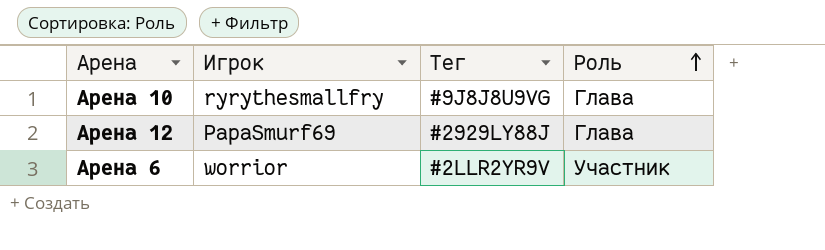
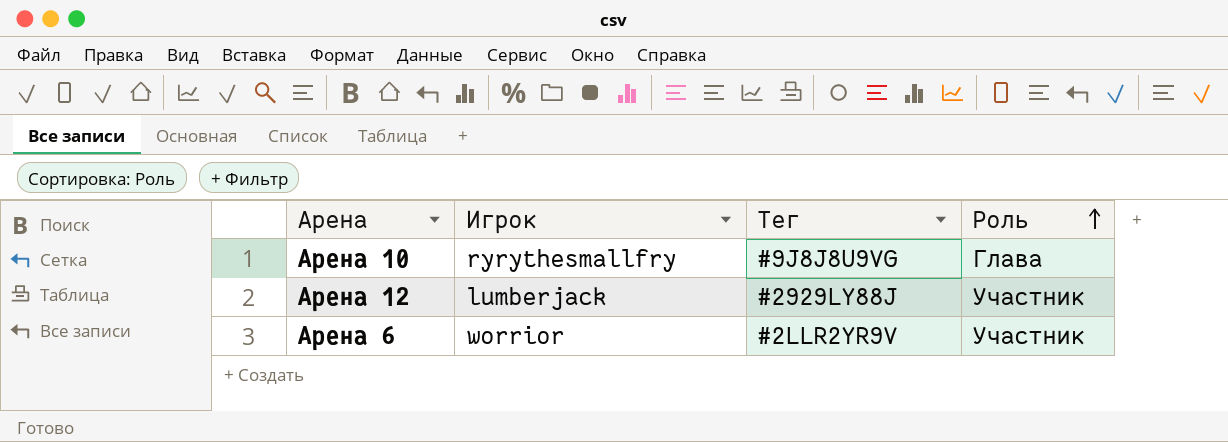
Арена 12 | Игрок: PapaSmurf69 -> lumberjack
Арена 12 | Роль: Глава -> Участник

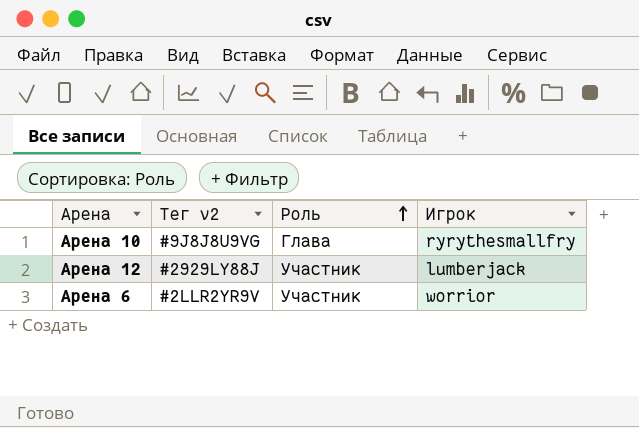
column name: Тег -> Тег v2
column Игрок | position: 2 -> 4

